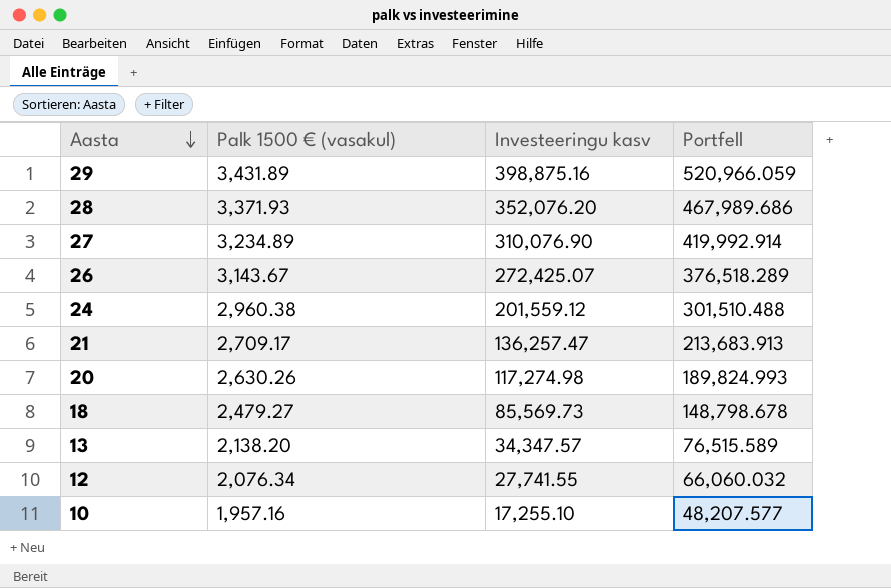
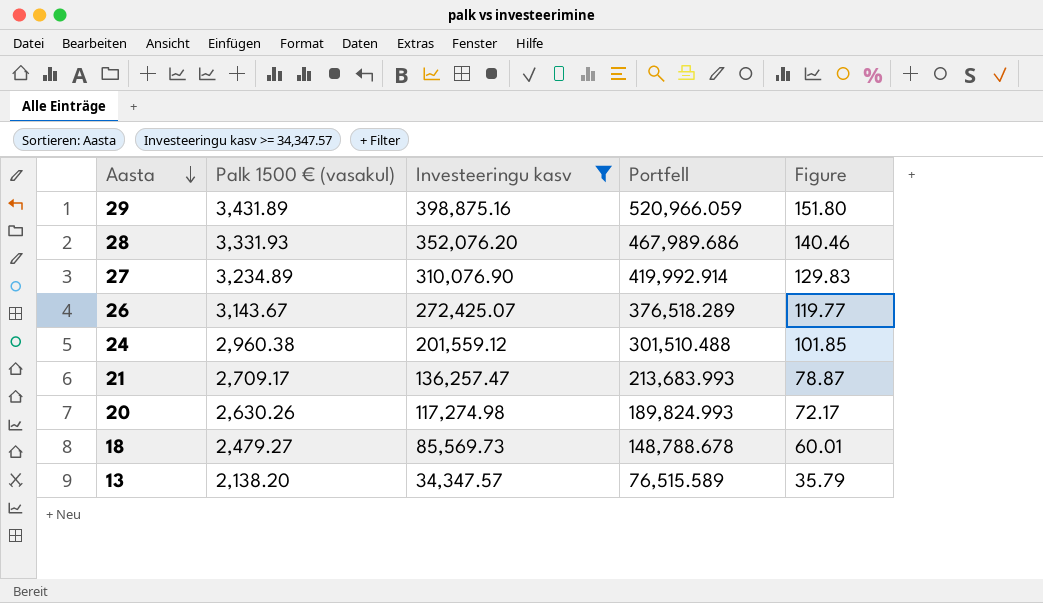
filter: none -> Investeeringu kasv >= 34,347.57
column Figure | formula: none -> [Portfell] / [Palk 1500 € (vasakul)]
28 | Palk 1500 € (vasakul): 3,371.93 -> 3,331.93
21 | Portfell: 213,683.913 -> 213,683.993
18 | Portfell: 148,798.678 -> 148,788.678

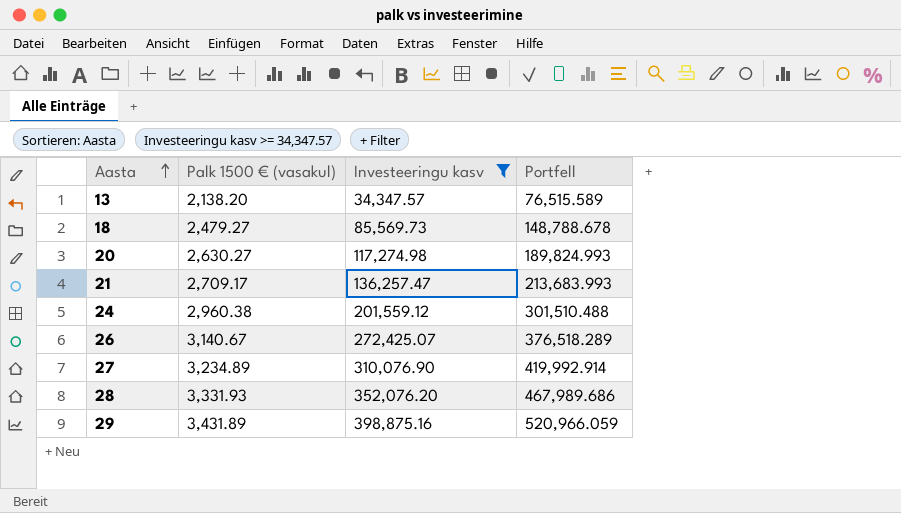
row order: Aasta descending -> Aasta ascending
column Figure | formula: [Portfell] / [Palk 1500 € (vasakul)] -> none
20 | Palk 1500 € (vasakul): 2,630.26 -> 2,630.27
26 | Palk 1500 € (vasakul): 3,143.67 -> 3,140.67

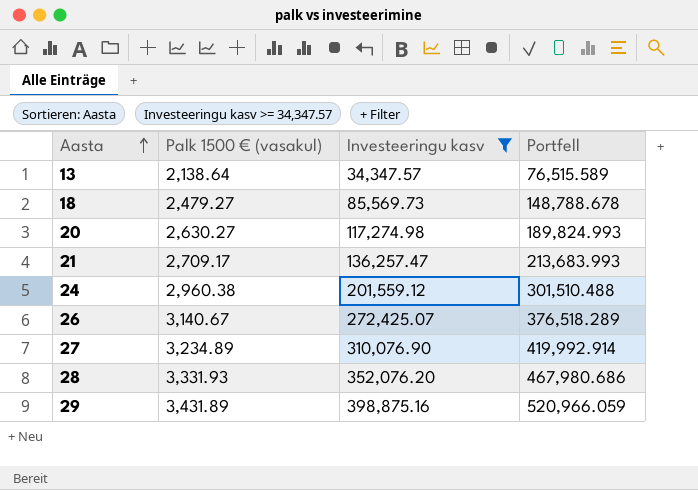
13 | Palk 1500 € (vasakul): 2,138.20 -> 2,138.64
28 | Portfell: 467,989.686 -> 467,980.686

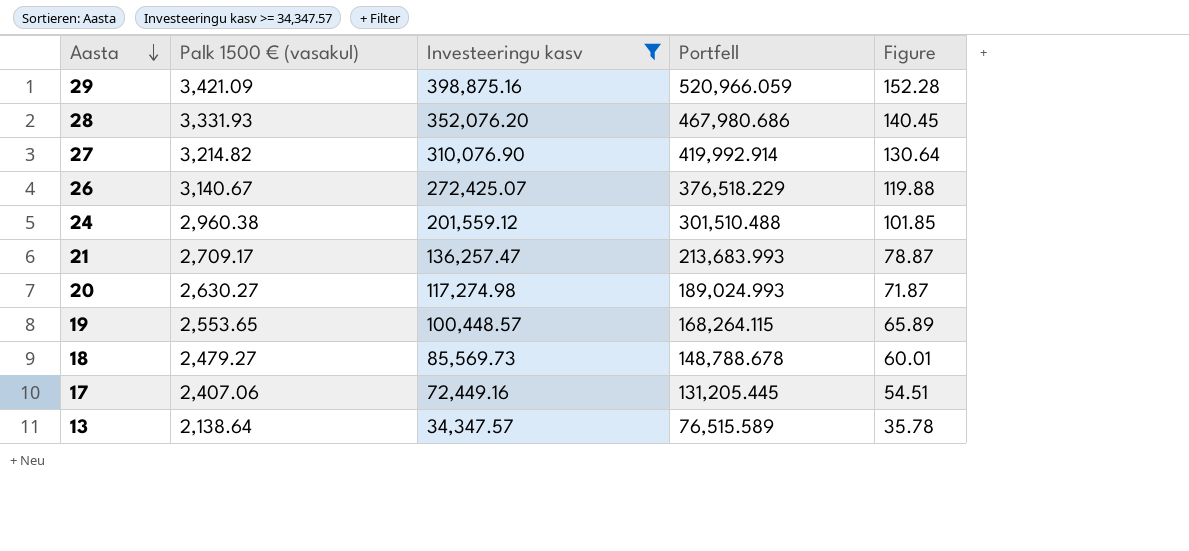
row order: Aasta ascending -> Aasta descending
column Figure | formula: none -> [Portfell] / [Palk 1500 € (vasakul)]
29 | Palk 1500 € (vasakul): 3,431.89 -> 3,421.09
27 | Palk 1500 € (vasakul): 3,234.89 -> 3,214.82
26 | Portfell: 376,518.289 -> 376,518.229
20 | Portfell: 189,824.993 -> 189,024.993
row 19: none -> 2,553.65 | 100,448.57 | 168,264.115 | 65.89
row 17: none -> 2,407.06 | 72,449.16 | 131,205.445 | 54.51

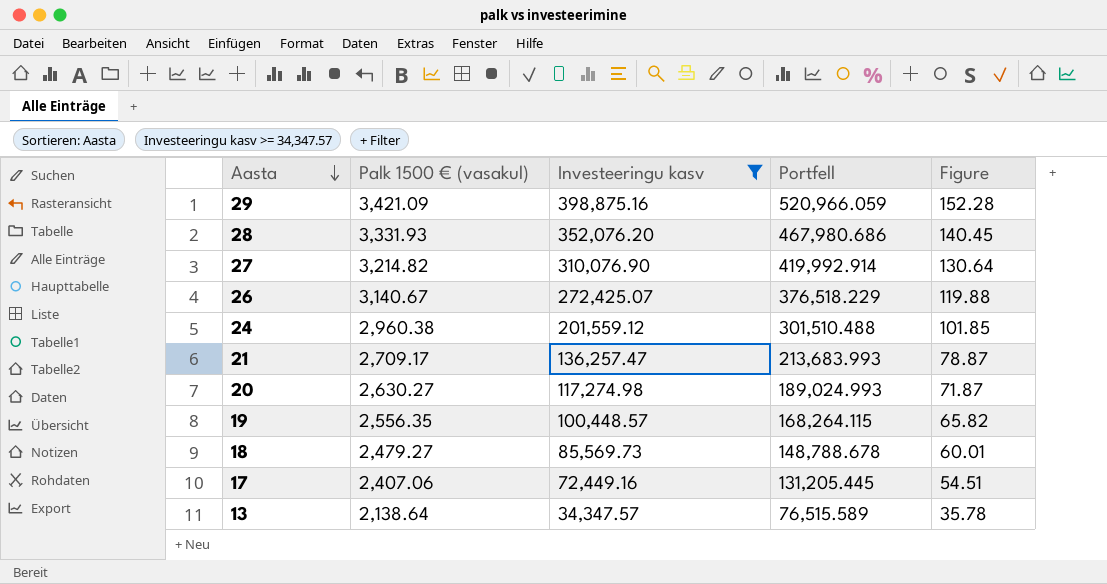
19 | Palk 1500 € (vasakul): 2,553.65 -> 2,556.35
19 | Figure: 65.89 -> 65.82

